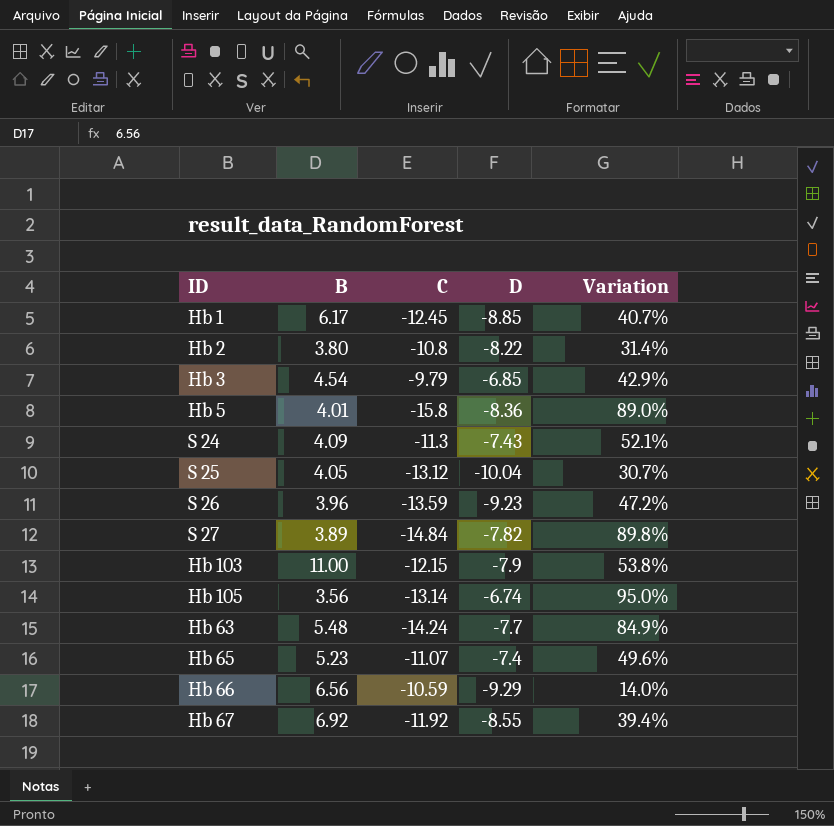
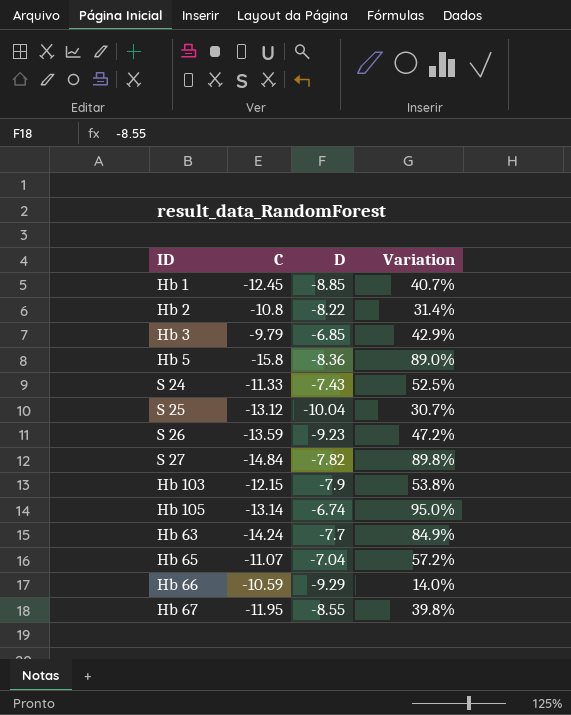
column B | position: 2 -> none
S 24 | C: -11.3 -> -11.33
S 24 | Variation: 52.1% -> 52.5%
Hb 65 | D: -7.4 -> -7.04
Hb 65 | Variation: 49.6% -> 57.2%
Hb 67 | C: -11.92 -> -11.95
Hb 67 | Variation: 39.4% -> 39.8%

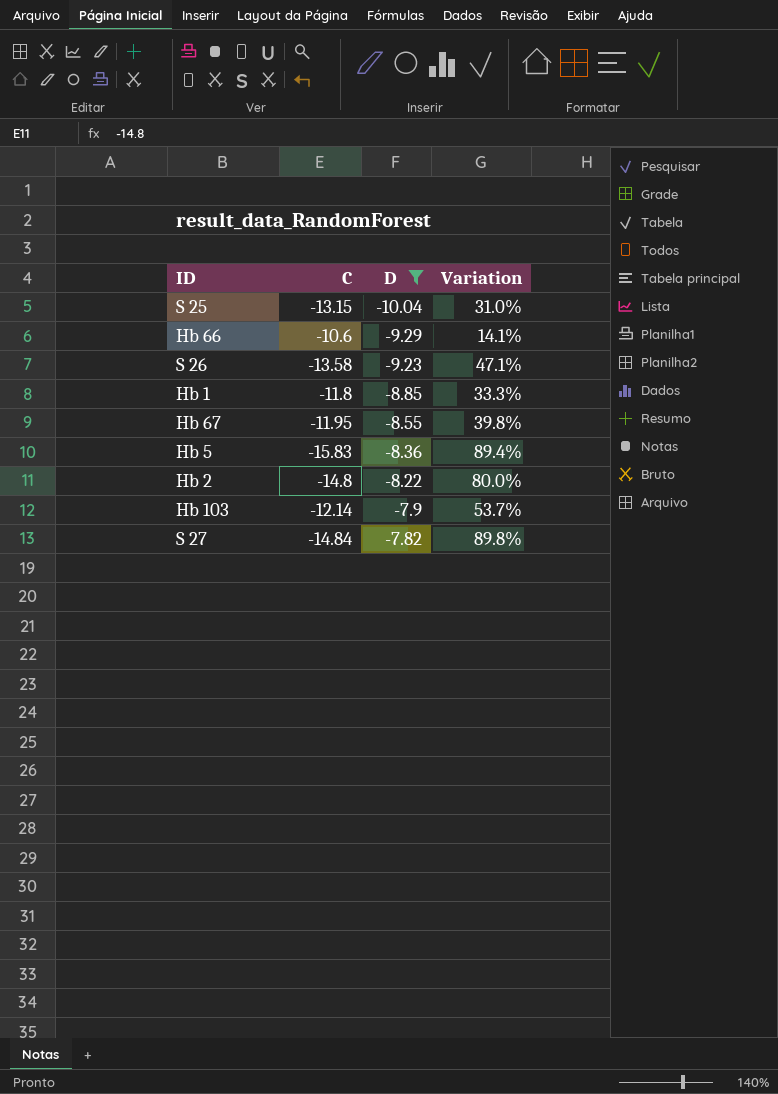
filter: none -> D <= -7.82
row order: none -> D ascending
S 25 | C: -13.12 -> -13.15
S 25 | Variation: 30.7% -> 31.0%
Hb 66 | C: -10.59 -> -10.6
Hb 66 | Variation: 14.0% -> 14.1%
S 26 | C: -13.59 -> -13.58
S 26 | Variation: 47.2% -> 47.1%
Hb 1 | C: -12.45 -> -11.8
Hb 1 | Variation: 40.7% -> 33.3%
Hb 5 | C: -15.8 -> -15.83
Hb 5 | Variation: 89.0% -> 89.4%
Hb 2 | C: -10.8 -> -14.8
Hb 2 | Variation: 31.4% -> 80.0%
Hb 103 | C: -12.15 -> -12.14
Hb 103 | Variation: 53.8% -> 53.7%

